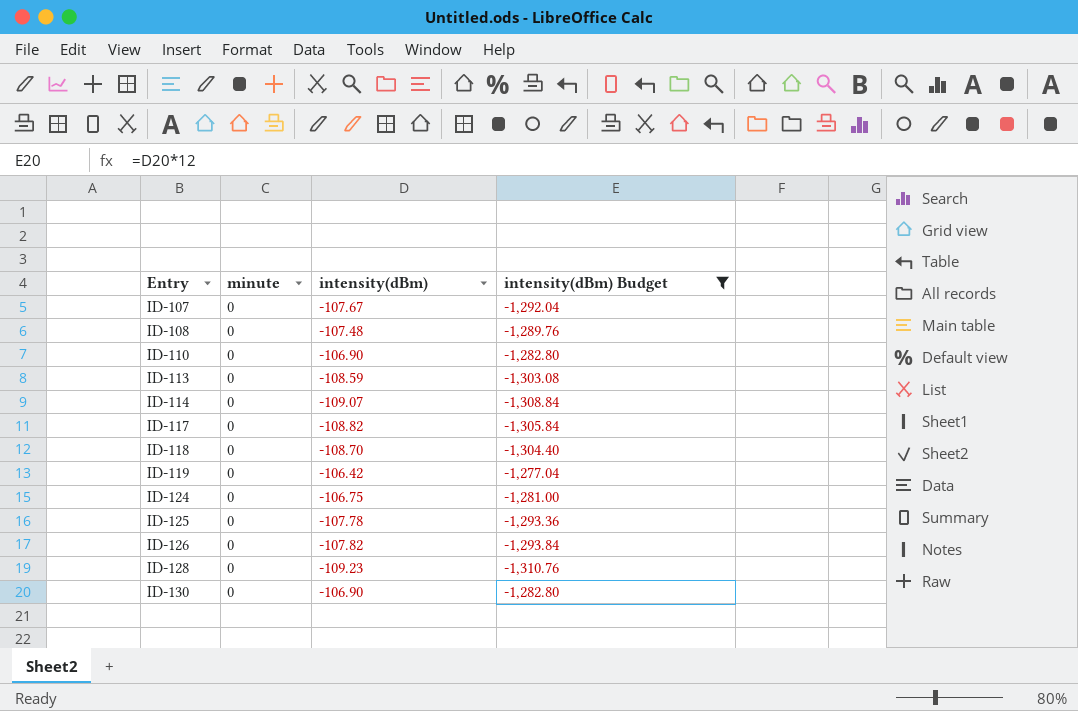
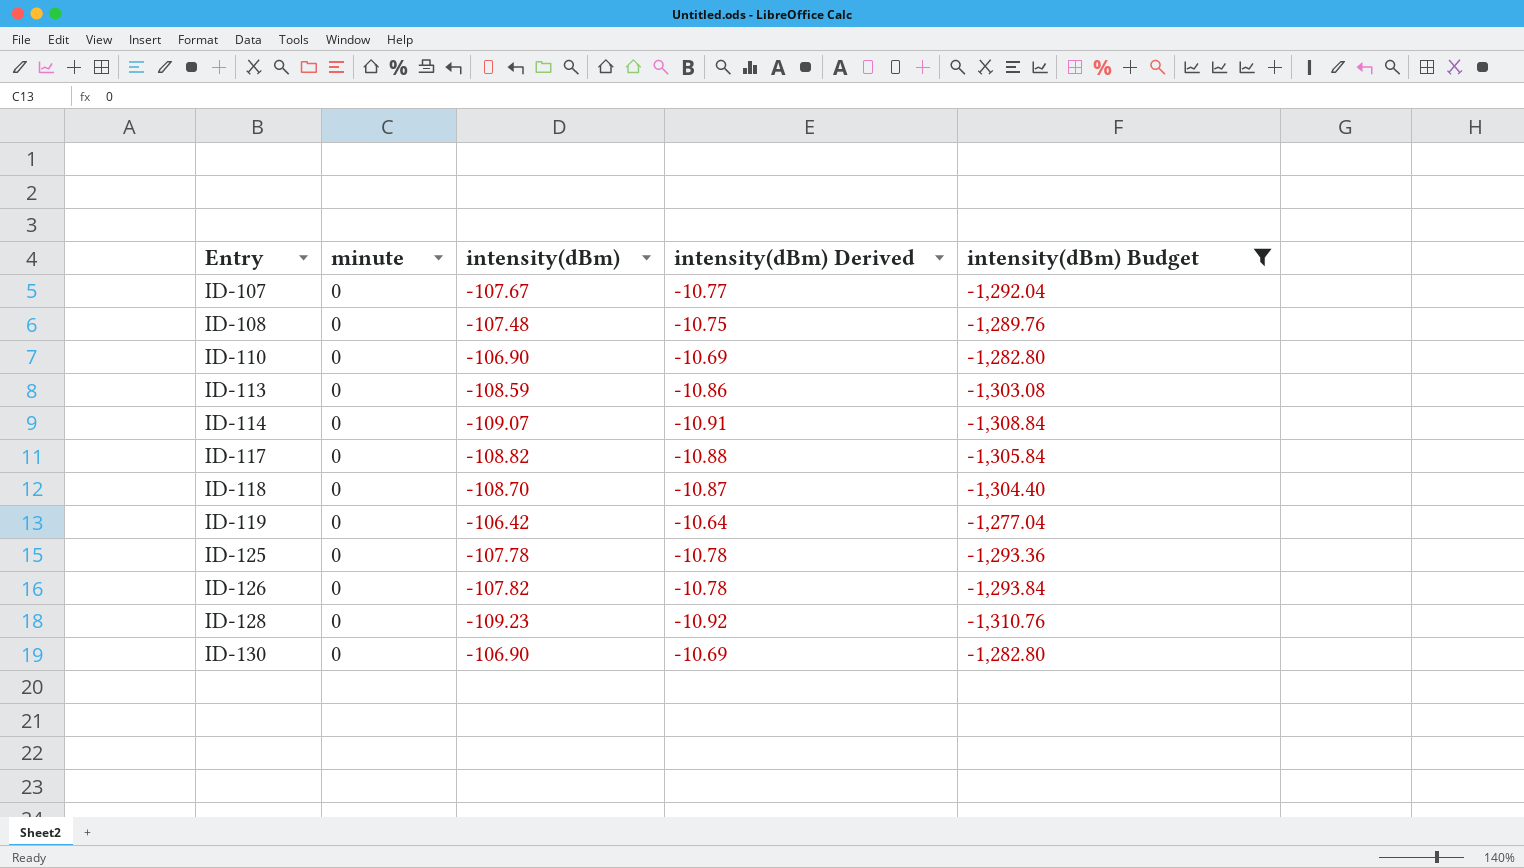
column intensity(dBm) Derived | formula: none -> [intensity(dBm)] * 0.1
row ID-124: 0 | -106.75 | -1,281.00 -> none

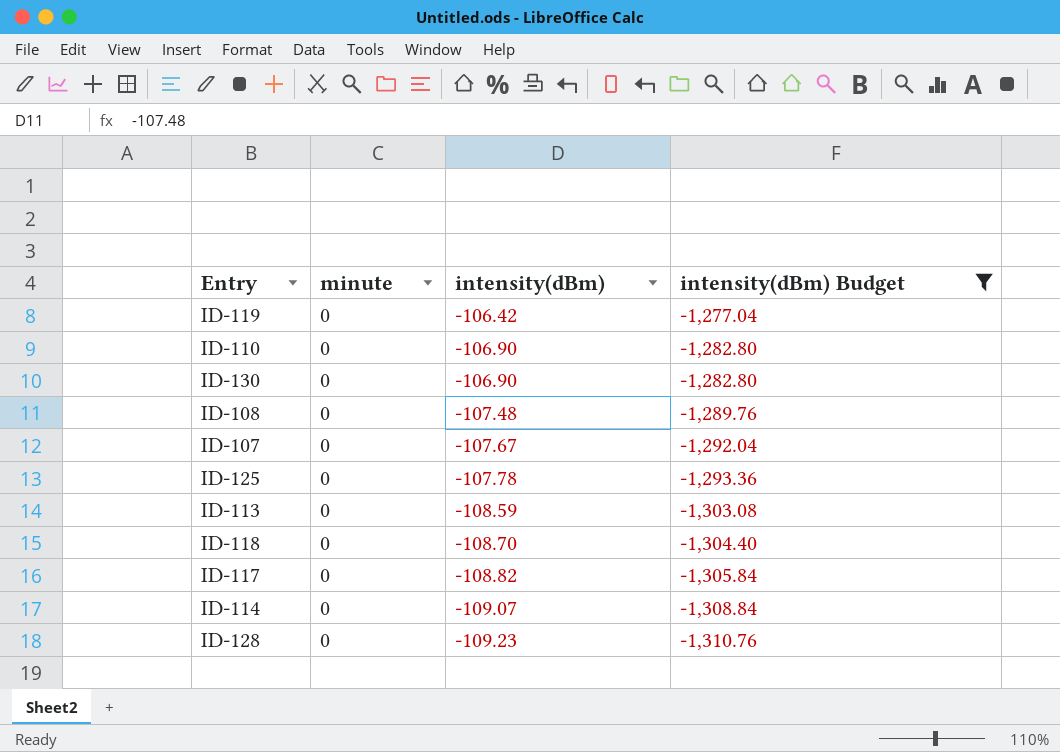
row order: Entry ascending -> intensity(dBm) descending
column intensity(dBm) Derived | formula: [intensity(dBm)] * 0.1 -> none
row ID-126: 0 | -107.82 | -10.78 | -1,293.84 -> none

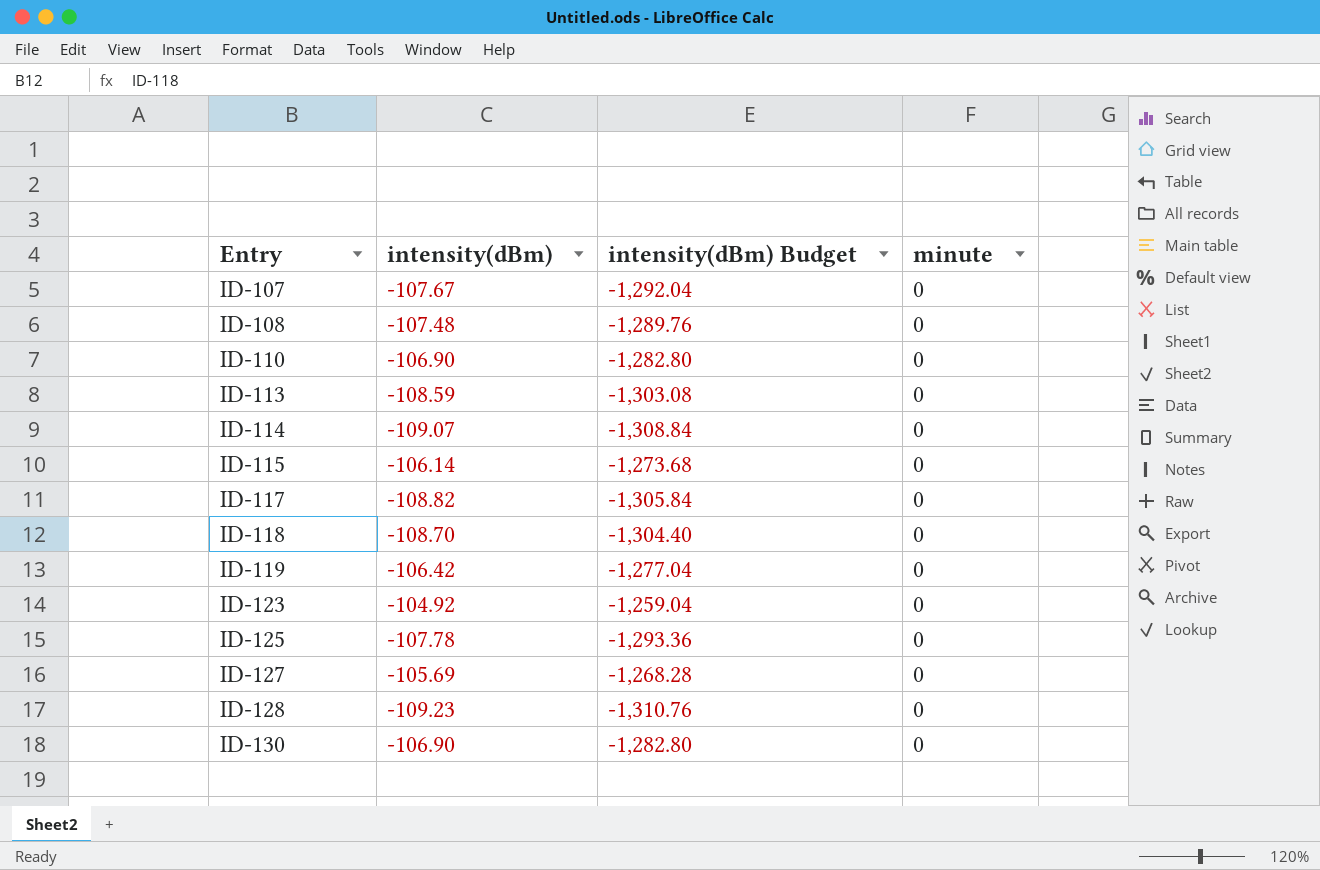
filter: intensity(dBm) Budget <= -1,277.04 -> none
row order: intensity(dBm) descending -> Entry ascending
column minute | position: 2 -> 4

